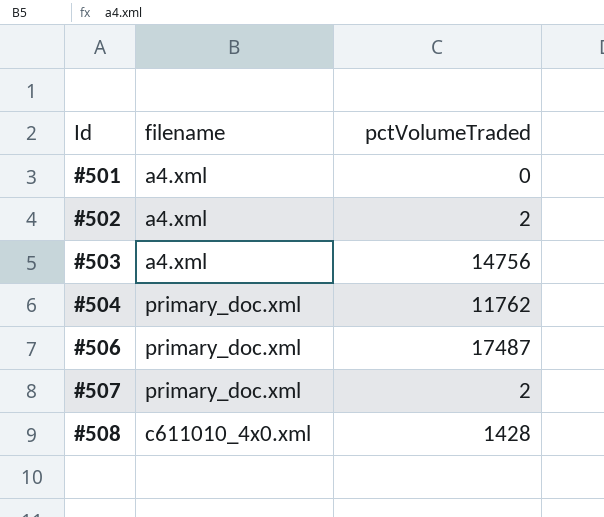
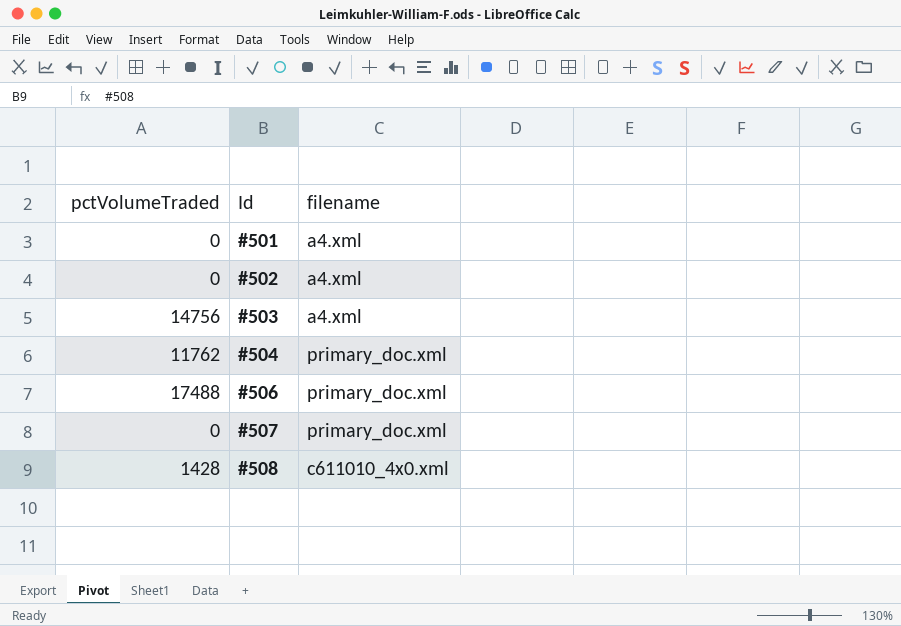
column pctVolumeTraded | position: 3 -> 1
#502 | pctVolumeTraded: 2 -> 0
#506 | pctVolumeTraded: 17487 -> 17488
#507 | pctVolumeTraded: 2 -> 0

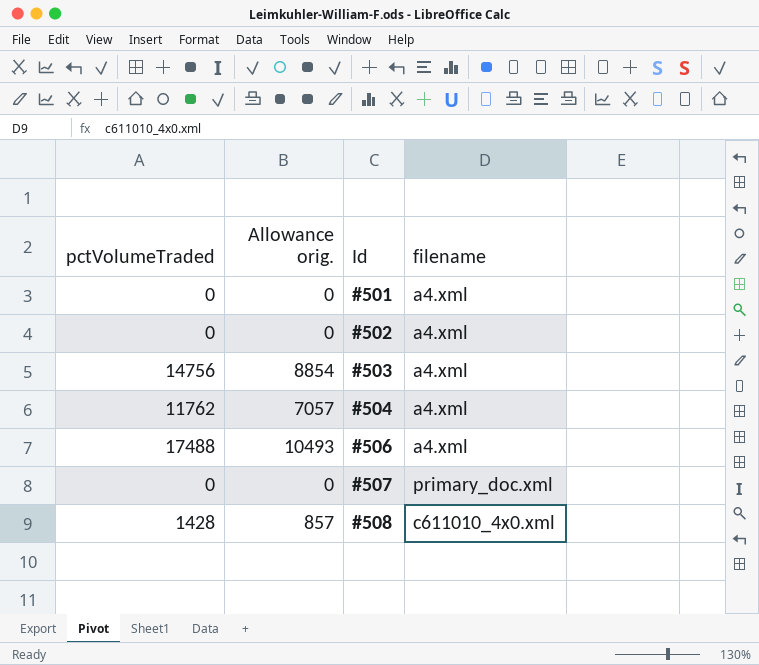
column Allowance orig. | formula: none -> [pctVolumeTraded] * 0.6
#504 | filename: primary_doc.xml -> a4.xml
#506 | filename: primary_doc.xml -> a4.xml

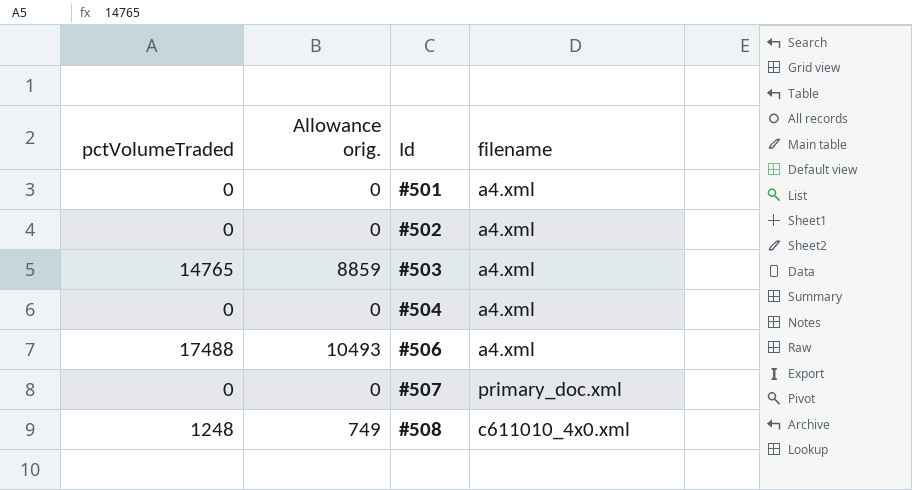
#503 | pctVolumeTraded: 14756 -> 14765
#503 | Allowance orig.: 8854 -> 8859
#504 | pctVolumeTraded: 11762 -> 0
#504 | Allowance orig.: 7057 -> 0
#508 | pctVolumeTraded: 1428 -> 1248
#508 | Allowance orig.: 857 -> 749

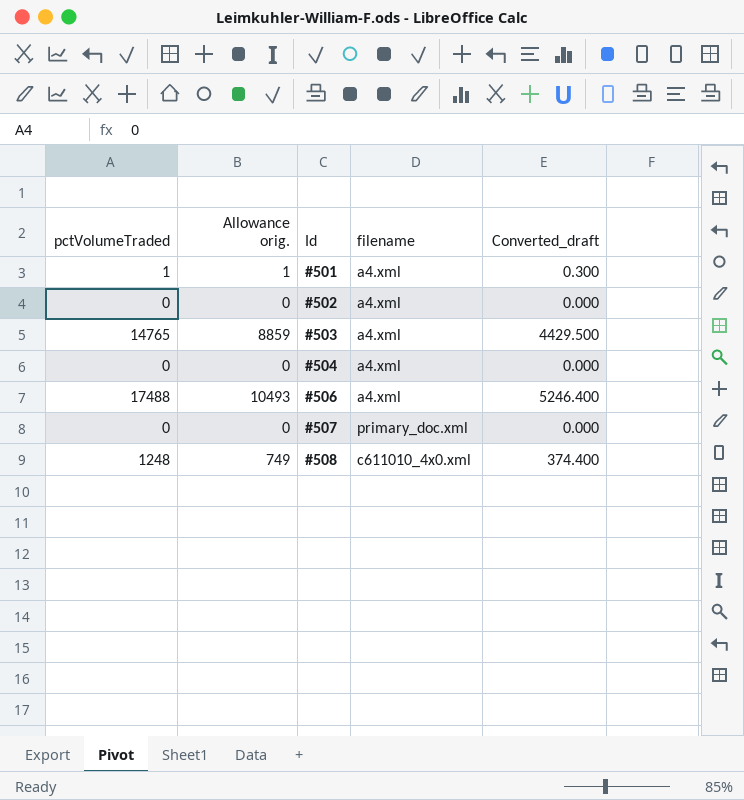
column Converted_draft | formula: none -> [pctVolumeTraded] * 0.3
#501 | pctVolumeTraded: 0 -> 1
#501 | Allowance orig.: 0 -> 1

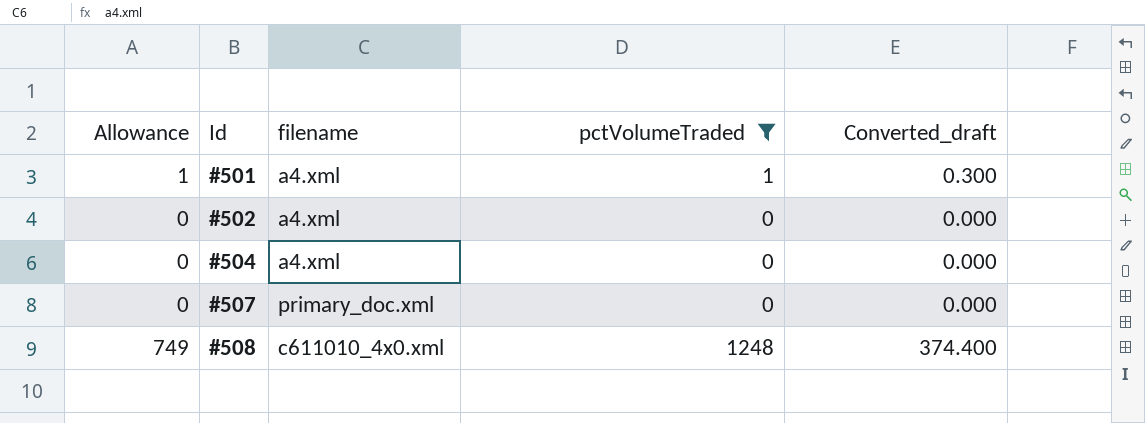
filter: none -> pctVolumeTraded <= 1248
column name: Allowance orig. -> Allowance
column pctVolumeTraded | position: 1 -> 4

